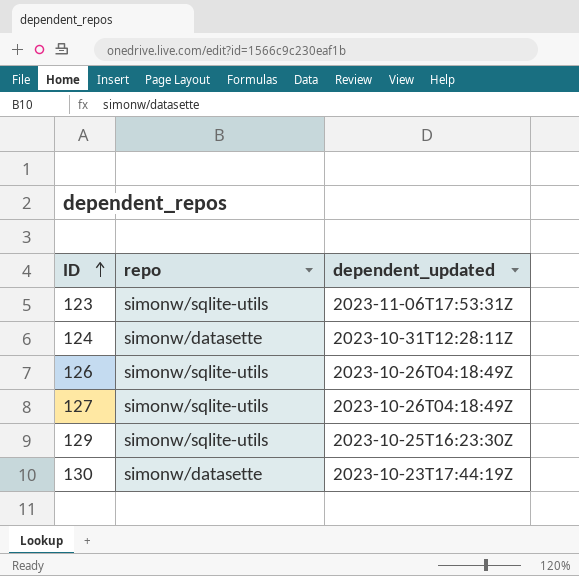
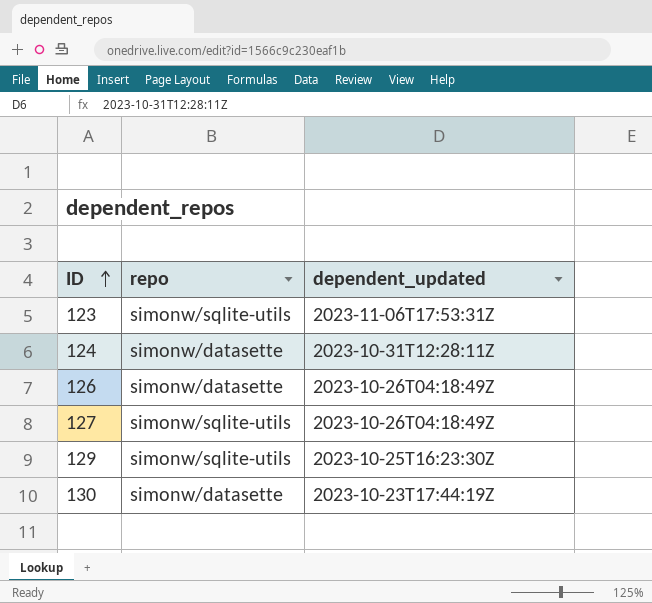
126 | repo: simonw/sqlite-utils -> simonw/datasette

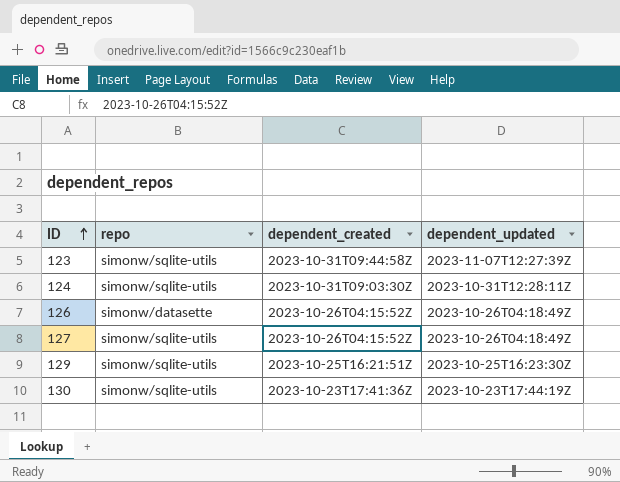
column dependent_created | position: none -> 3
123 | dependent_updated: 2023-11-06T17:53:31Z -> 2023-11-07T12:27:39Z
124 | repo: simonw/datasette -> simonw/sqlite-utils
130 | repo: simonw/datasette -> simonw/sqlite-utils

